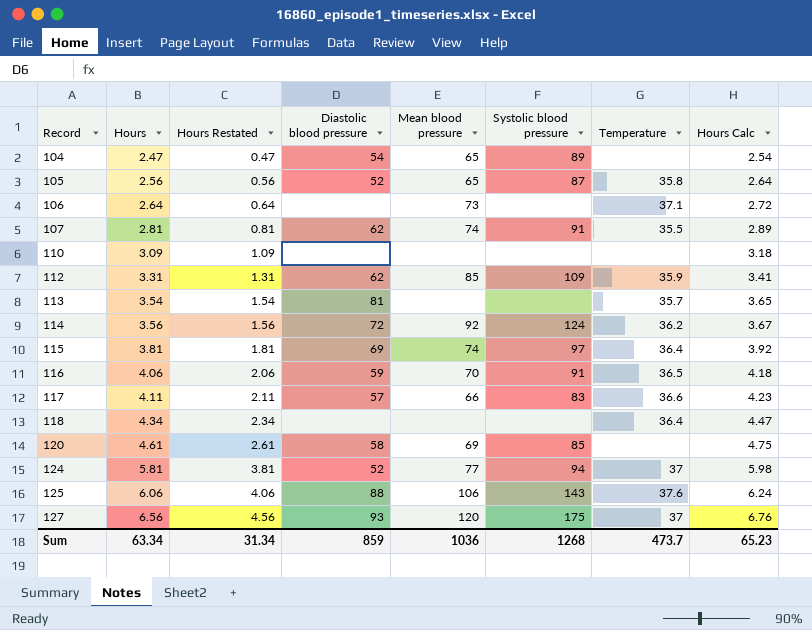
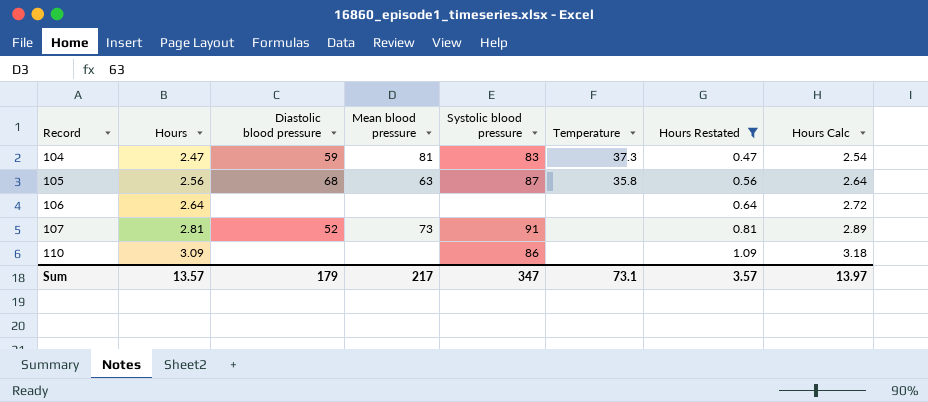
filter: none -> Hours Restated <= 1.09
column Hours Restated | position: 3 -> 7
104 | Diastolic blood pressure: 54 -> 59
104 | Mean blood pressure: 65 -> 81
104 | Systolic blood pressure: 89 -> 83
104 | Temperature: none -> 37.3
105 | Diastolic blood pressure: 52 -> 68
105 | Mean blood pressure: 65 -> 63
106 | Mean blood pressure: 73 -> none
106 | Temperature: 37.1 -> none
107 | Diastolic blood pressure: 62 -> 52
107 | Mean blood pressure: 74 -> 73
107 | Temperature: 35.5 -> none
110 | Systolic blood pressure: none -> 86
Sum | Hours: 63.34 -> 13.57
Sum | Diastolic blood pressure: 859 -> 179
Sum | Mean blood pressure: 1036 -> 217
Sum | Systolic blood pressure: 1268 -> 347
Sum | Temperature: 473.7 -> 73.1
Sum | Hours Restated: 31.34 -> 3.57
Sum | Hours Calc: 65.23 -> 13.97

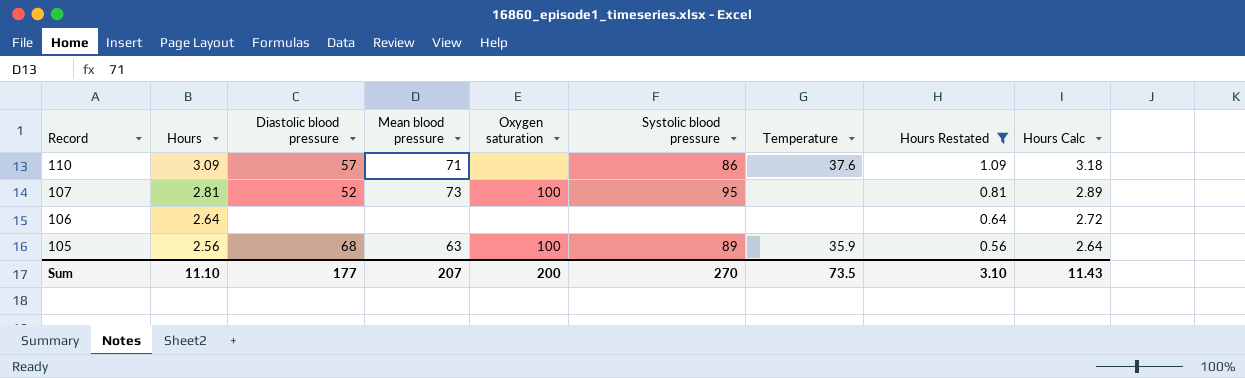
row order: Record ascending -> Record descending
column Oxygen saturation | position: none -> 5
row 104: 2.47 | 59 | 81 | 83 | 37.3 | 0.47 | 2.54 -> none
110 | Diastolic blood pressure: none -> 57
110 | Mean blood pressure: none -> 71
110 | Temperature: none -> 37.6
107 | Systolic blood pressure: 91 -> 95
105 | Systolic blood pressure: 87 -> 89
105 | Temperature: 35.8 -> 35.9
Sum | Hours: 13.57 -> 11.10
Sum | Diastolic blood pressure: 179 -> 177
Sum | Mean blood pressure: 217 -> 207
Sum | Systolic blood pressure: 347 -> 270
Sum | Temperature: 73.1 -> 73.5
Sum | Hours Restated: 3.57 -> 3.10
Sum | Hours Calc: 13.97 -> 11.43

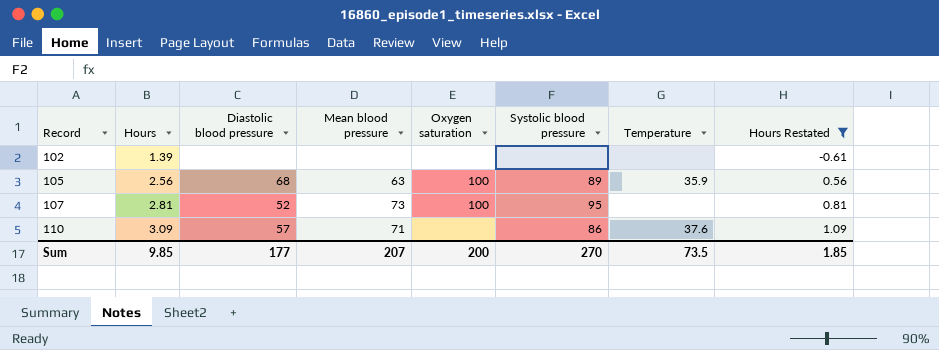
row order: Record descending -> Record ascending
column Hours Calc | formula: [Hours] * 1.03 -> none
row 106: 2.64 | none | none | none | none | none | 0.64 | 2.72 -> none
row 102: none -> 1.39 | none | none | none | none | none | -0.61
Sum | Hours: 11.10 -> 9.85
Sum | Hours Restated: 3.10 -> 1.85

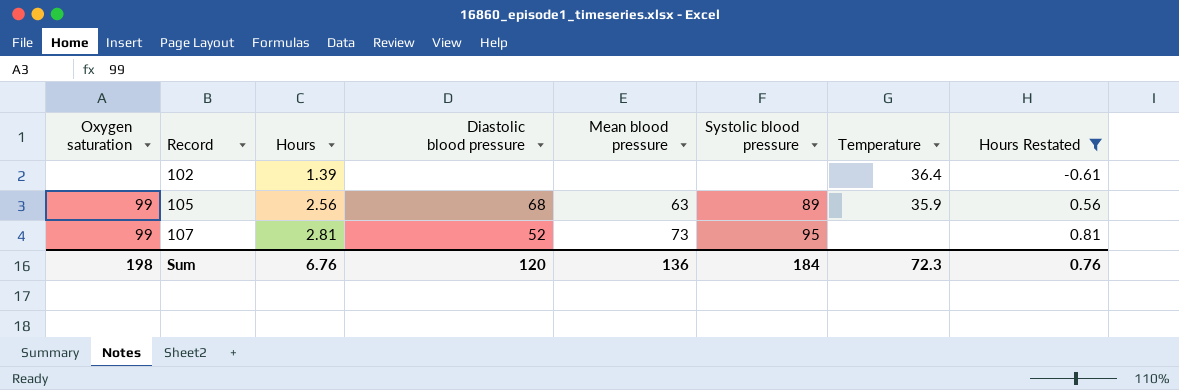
column Oxygen saturation | position: 5 -> 1
row 110: 3.09 | 57 | 71 | none | 86 | 37.6 | 1.09 -> none
102 | Temperature: none -> 36.4
105 | Oxygen saturation: 100 -> 99
107 | Oxygen saturation: 100 -> 99
Sum | Oxygen saturation: 200 -> 198
Sum | Hours: 9.85 -> 6.76
Sum | Diastolic blood pressure: 177 -> 120
Sum | Mean blood pressure: 207 -> 136
Sum | Systolic blood pressure: 270 -> 184
Sum | Temperature: 73.5 -> 72.3
Sum | Hours Restated: 1.85 -> 0.76

